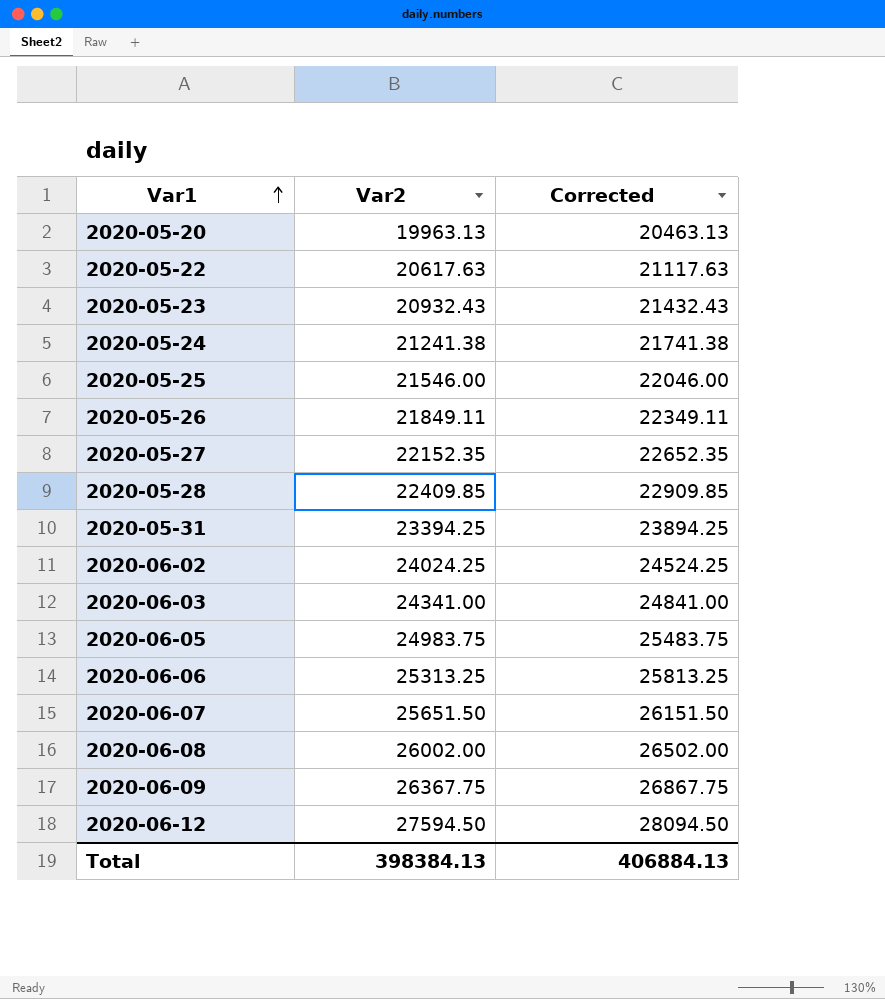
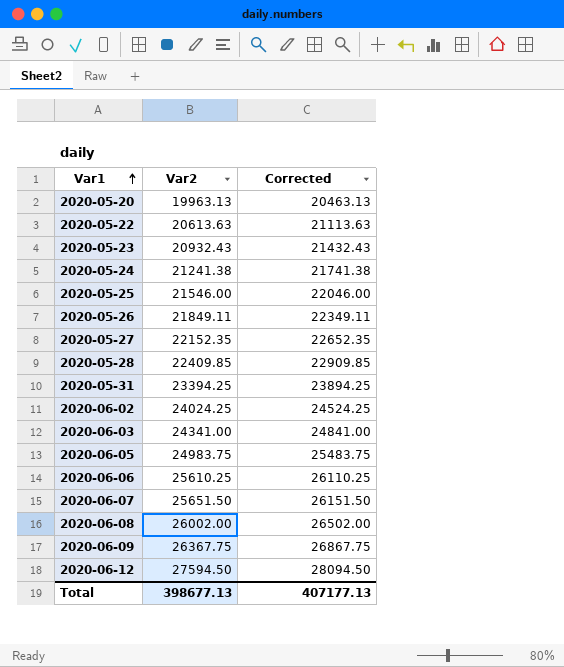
2020-05-22 | Var2: 20617.63 -> 20613.63
2020-05-22 | Corrected: 21117.63 -> 21113.63
2020-06-06 | Var2: 25313.25 -> 25610.25
2020-06-06 | Corrected: 25813.25 -> 26110.25
Total | Var2: 398384.13 -> 398677.13
Total | Corrected: 406884.13 -> 407177.13

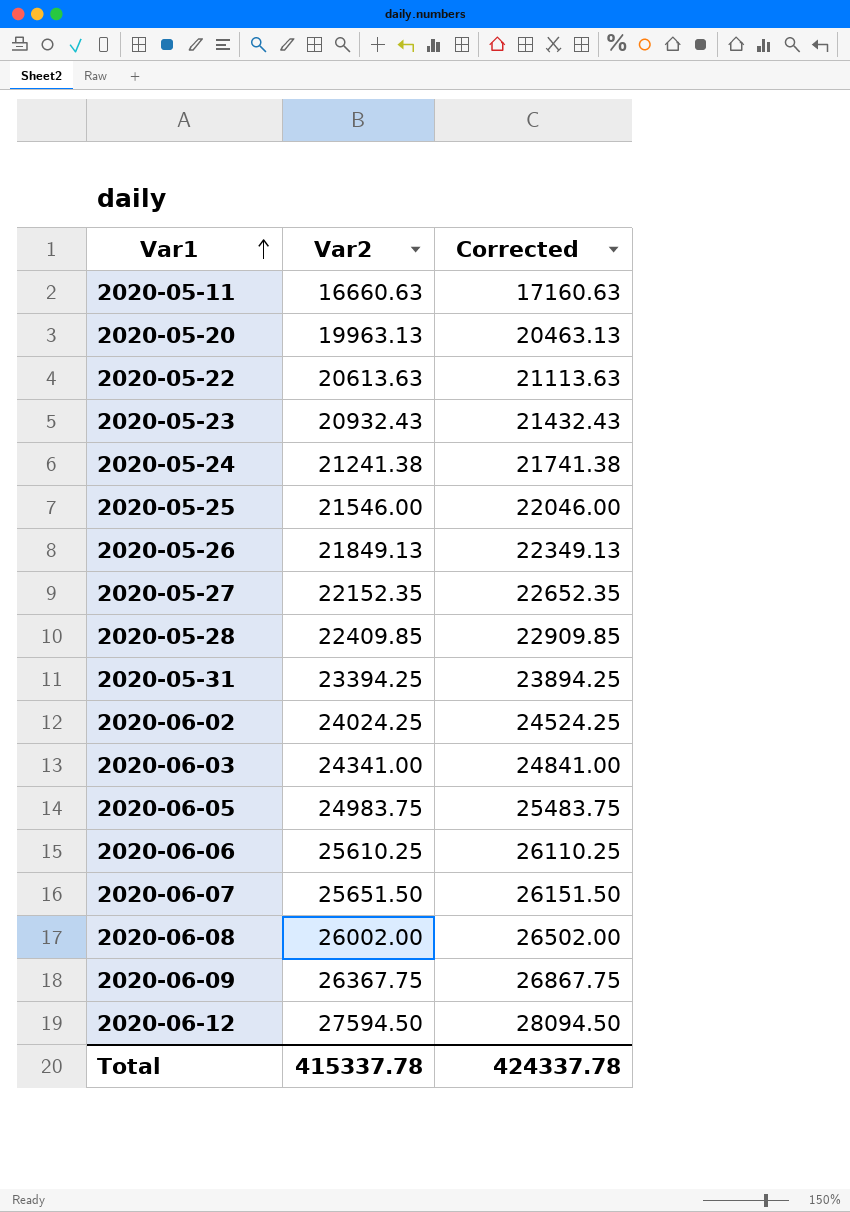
row 2020-05-11: none -> 16660.63 | 17160.63
2020-05-26 | Var2: 21849.11 -> 21849.13
2020-05-26 | Corrected: 22349.11 -> 22349.13
Total | Var2: 398677.13 -> 415337.78
Total | Corrected: 407177.13 -> 424337.78

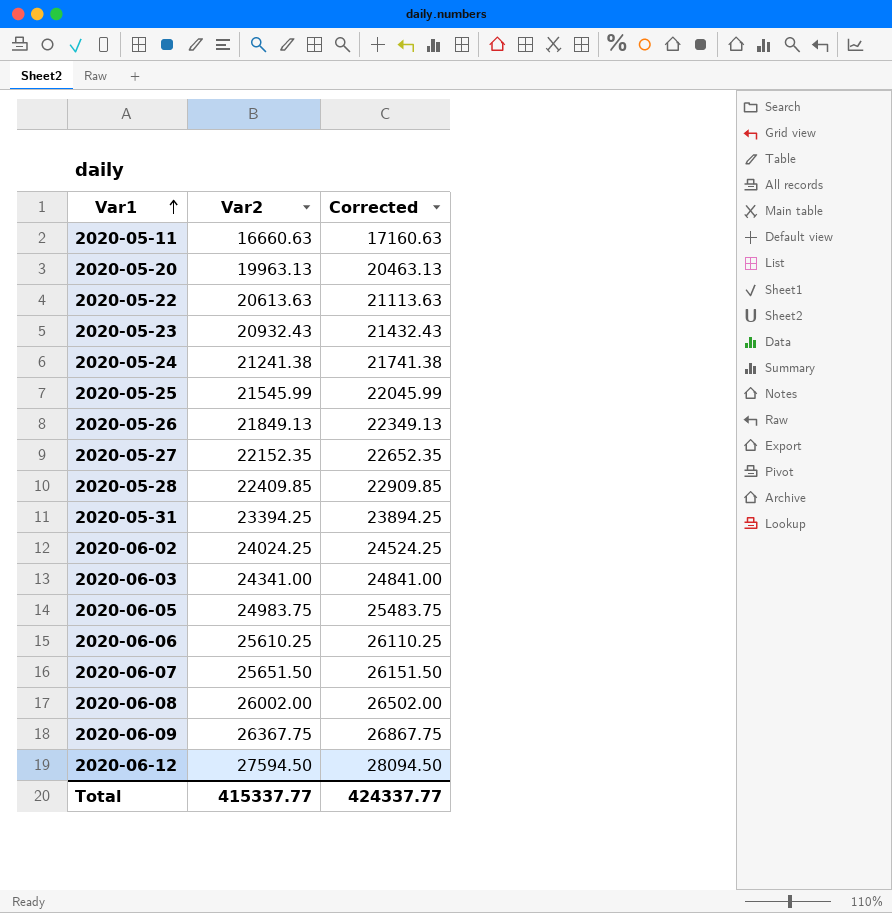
2020-05-25 | Var2: 21546.00 -> 21545.99
2020-05-25 | Corrected: 22046.00 -> 22045.99
Total | Var2: 415337.78 -> 415337.77
Total | Corrected: 424337.78 -> 424337.77

